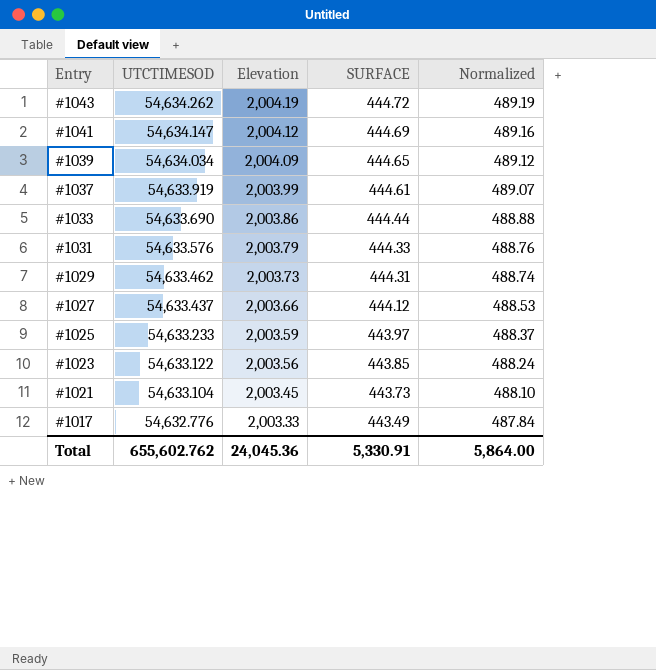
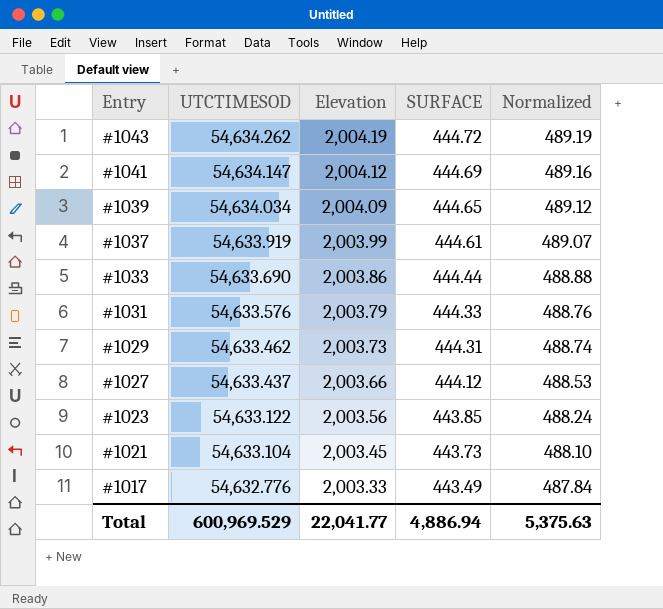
row #1025: 54,633.233 | 2,003.59 | 443.97 | 488.37 -> none
Total | UTCTIMESOD: 655,602.762 -> 600,969.529
Total | Elevation: 24,045.36 -> 22,041.77
Total | SURFACE: 5,330.91 -> 4,886.94
Total | Normalized: 5,864.00 -> 5,375.63

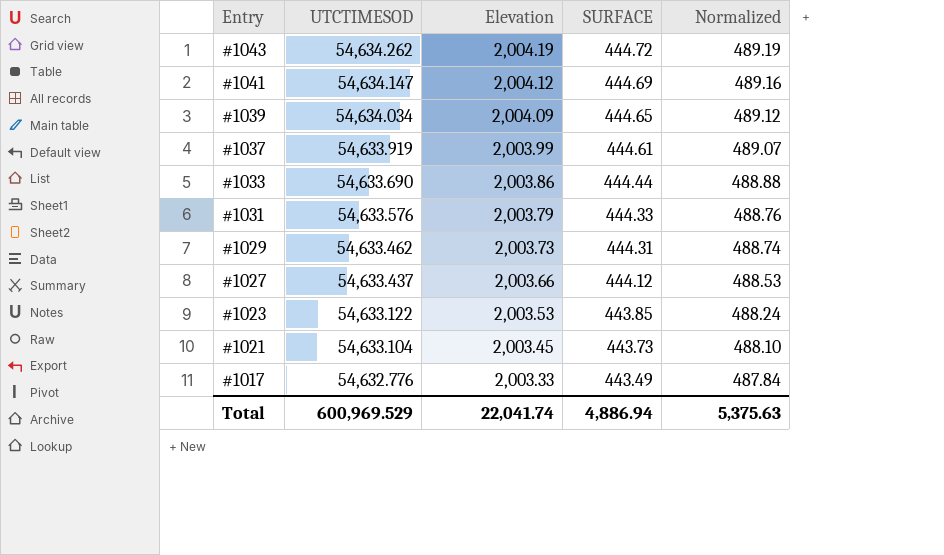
#1023 | Elevation: 2,003.56 -> 2,003.53
Total | Elevation: 22,041.77 -> 22,041.74

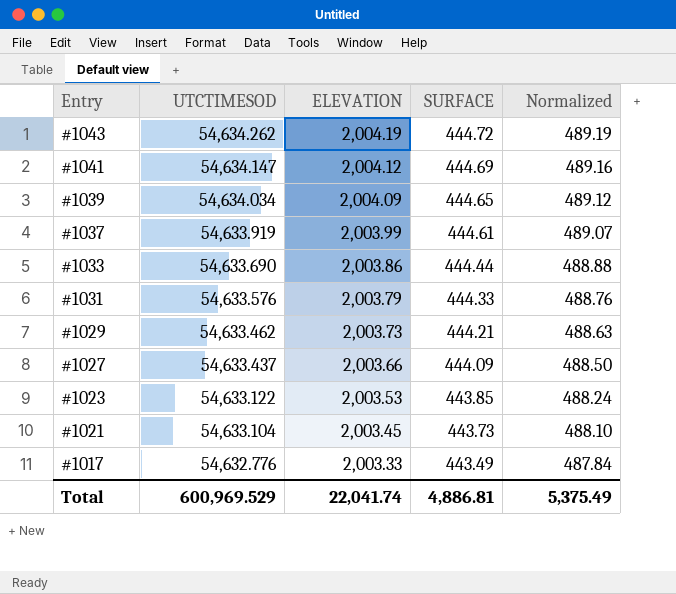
column name: Elevation -> ELEVATION
#1029 | SURFACE: 444.31 -> 444.21
#1029 | Normalized: 488.74 -> 488.63
#1027 | SURFACE: 444.12 -> 444.09
#1027 | Normalized: 488.53 -> 488.50
Total | SURFACE: 4,886.94 -> 4,886.81
Total | Normalized: 5,375.63 -> 5,375.49

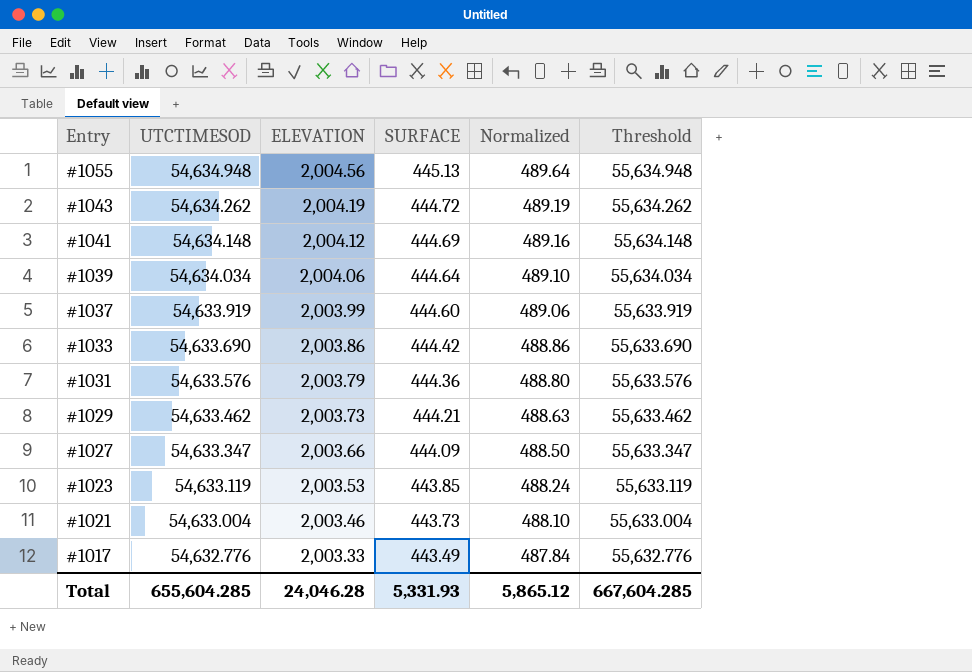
column Threshold | formula: none -> [UTCTIMESOD] + 1000
row #1055: none -> 54,634.948 | 2,004.56 | 445.13 | 489.64 | 55,634.948
#1041 | UTCTIMESOD: 54,634.147 -> 54,634.148
#1039 | ELEVATION: 2,004.09 -> 2,004.06
#1039 | SURFACE: 444.65 -> 444.64
#1039 | Normalized: 489.12 -> 489.10
#1037 | SURFACE: 444.61 -> 444.60
#1037 | Normalized: 489.07 -> 489.06
#1033 | SURFACE: 444.44 -> 444.42
#1033 | Normalized: 488.88 -> 488.86
#1031 | SURFACE: 444.33 -> 444.36
#1031 | Normalized: 488.76 -> 488.80
#1027 | UTCTIMESOD: 54,633.437 -> 54,633.347
#1023 | UTCTIMESOD: 54,633.122 -> 54,633.119
#1021 | UTCTIMESOD: 54,633.104 -> 54,633.004
#1021 | ELEVATION: 2,003.45 -> 2,003.46
Total | UTCTIMESOD: 600,969.529 -> 655,604.285
Total | ELEVATION: 22,041.74 -> 24,046.28
Total | SURFACE: 4,886.81 -> 5,331.93
Total | Normalized: 5,375.49 -> 5,865.12

